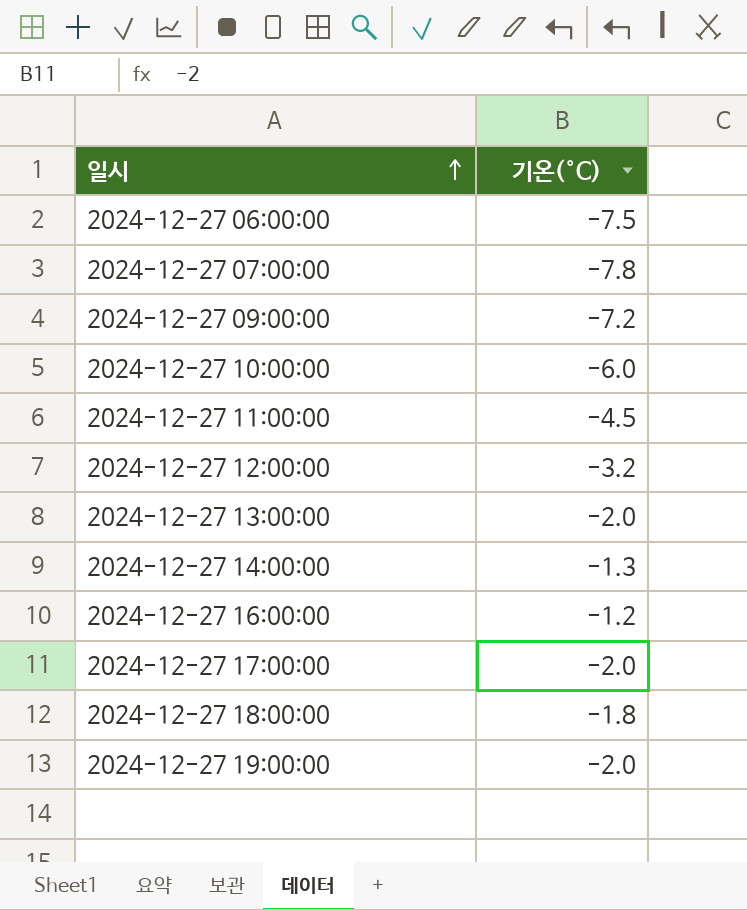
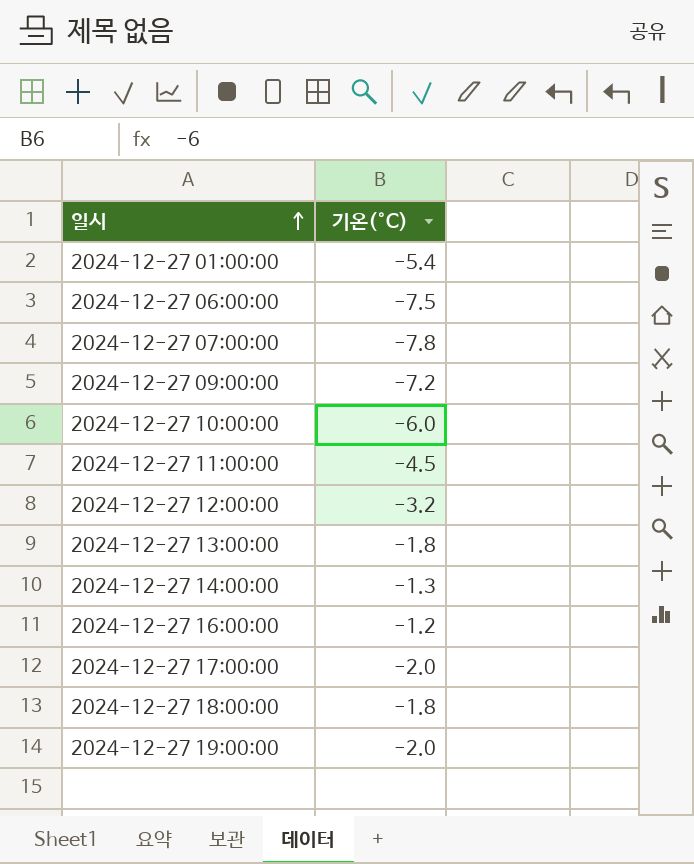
row 2024-12-27 01:00:00: none -> -5.4
2024-12-27 13:00:00 | 기온(°C): -2.0 -> -1.8

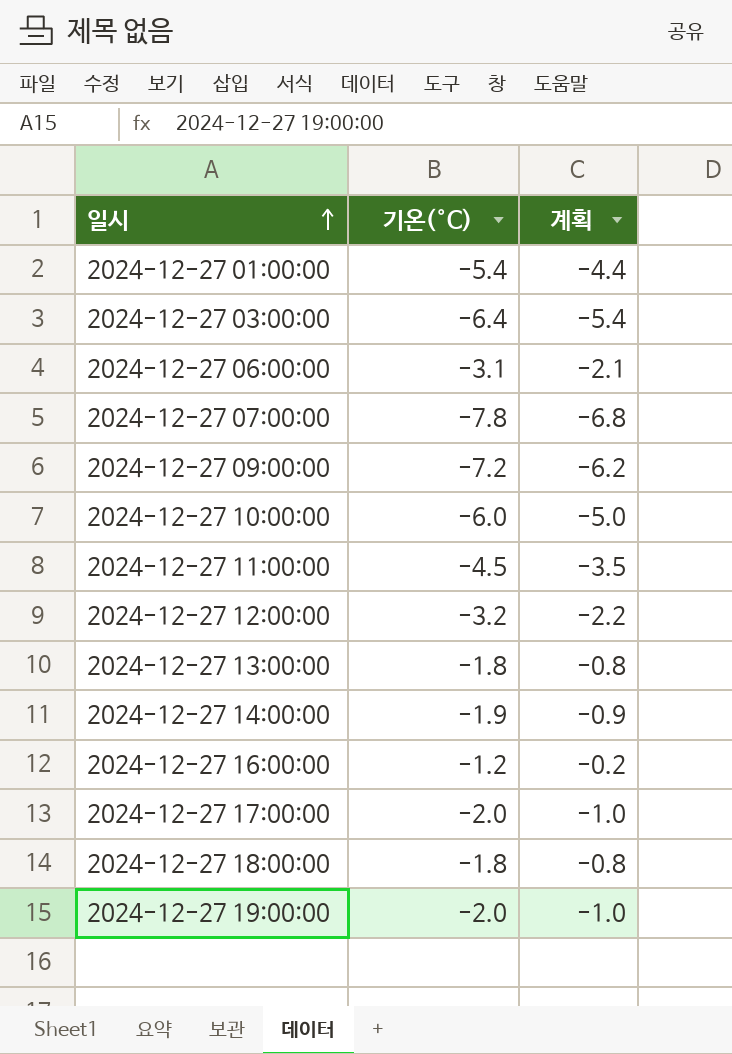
column 계획 | formula: none -> [기온(°C)] + 1
row 2024-12-27 03:00:00: none -> -6.4 | -5.4
2024-12-27 06:00:00 | 기온(°C): -7.5 -> -3.1
2024-12-27 14:00:00 | 기온(°C): -1.3 -> -1.9

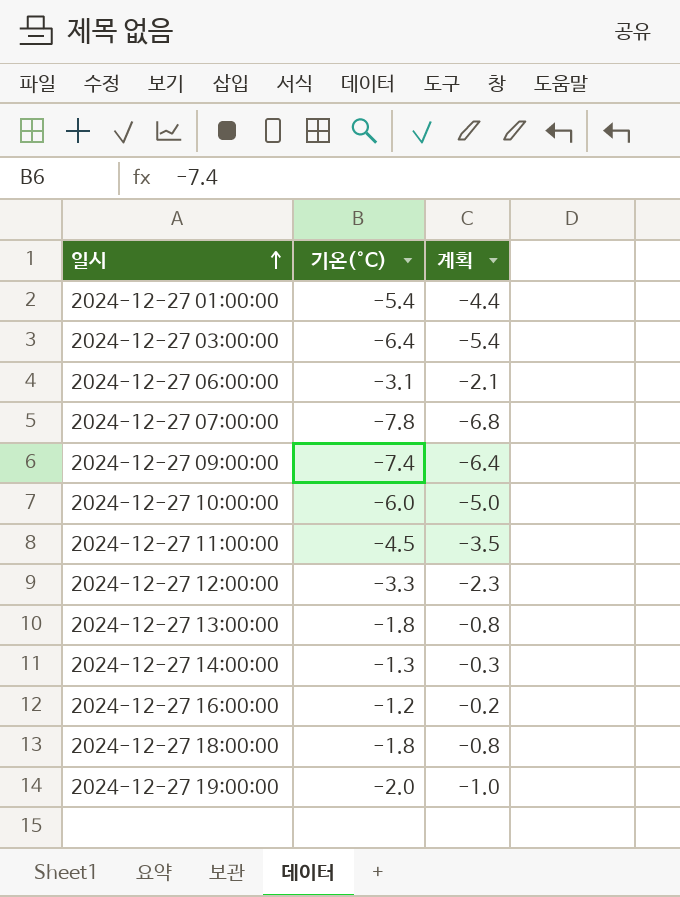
row 2024-12-27 17:00:00: -2.0 | -1.0 -> none
2024-12-27 09:00:00 | 기온(°C): -7.2 -> -7.4
2024-12-27 09:00:00 | 계획: -6.2 -> -6.4
2024-12-27 12:00:00 | 기온(°C): -3.2 -> -3.3
2024-12-27 12:00:00 | 계획: -2.2 -> -2.3
2024-12-27 14:00:00 | 기온(°C): -1.9 -> -1.3
2024-12-27 14:00:00 | 계획: -0.9 -> -0.3

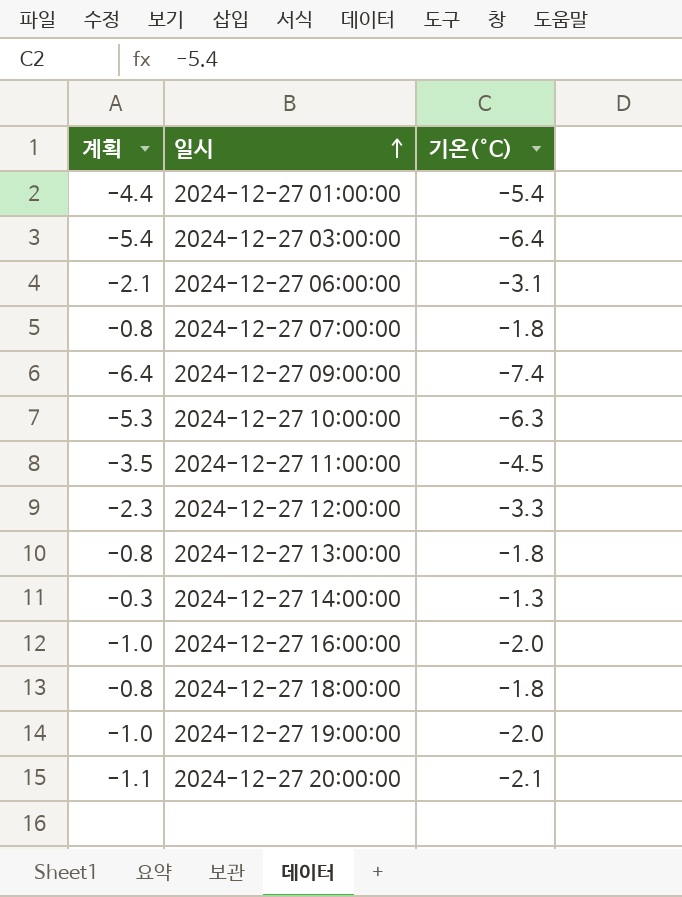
column 계획 | position: 3 -> 1
2024-12-27 07:00:00 | 계획: -6.8 -> -0.8
2024-12-27 07:00:00 | 기온(°C): -7.8 -> -1.8
2024-12-27 10:00:00 | 계획: -5.0 -> -5.3
2024-12-27 10:00:00 | 기온(°C): -6.0 -> -6.3
2024-12-27 16:00:00 | 계획: -0.2 -> -1.0
2024-12-27 16:00:00 | 기온(°C): -1.2 -> -2.0
row 2024-12-27 20:00:00: none -> -1.1 | -2.1

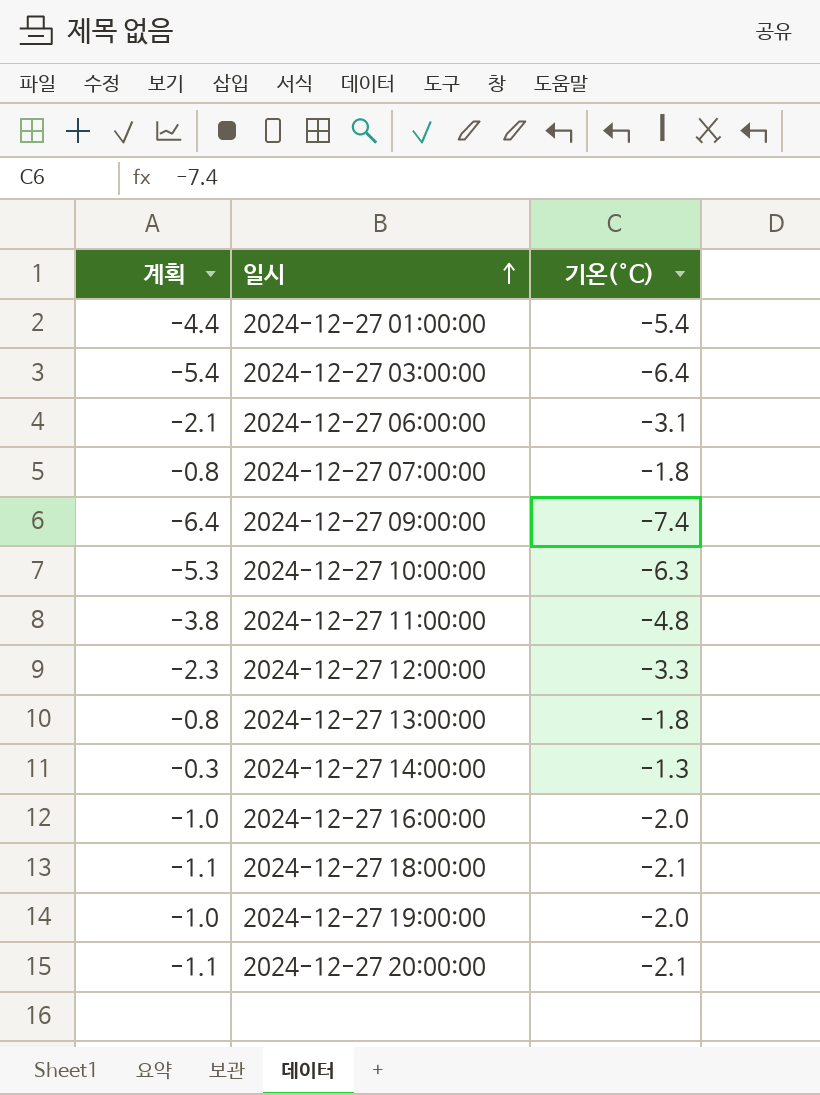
2024-12-27 11:00:00 | 계획: -3.5 -> -3.8
2024-12-27 11:00:00 | 기온(°C): -4.5 -> -4.8
2024-12-27 18:00:00 | 계획: -0.8 -> -1.1
2024-12-27 18:00:00 | 기온(°C): -1.8 -> -2.1

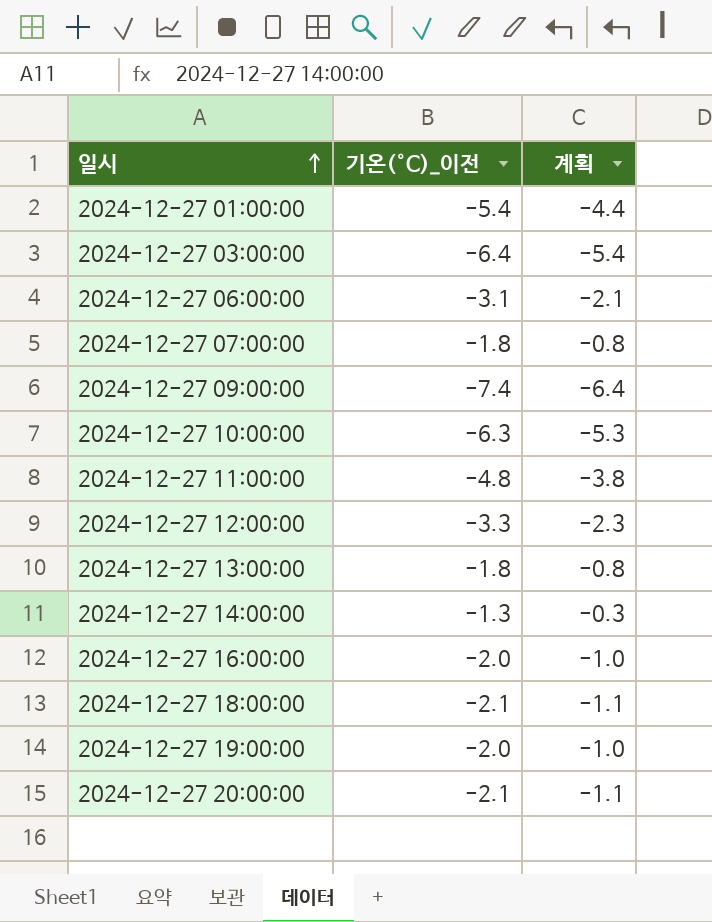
column name: 기온(°C) -> 기온(°C)_이전
column 계획 | position: 1 -> 3

